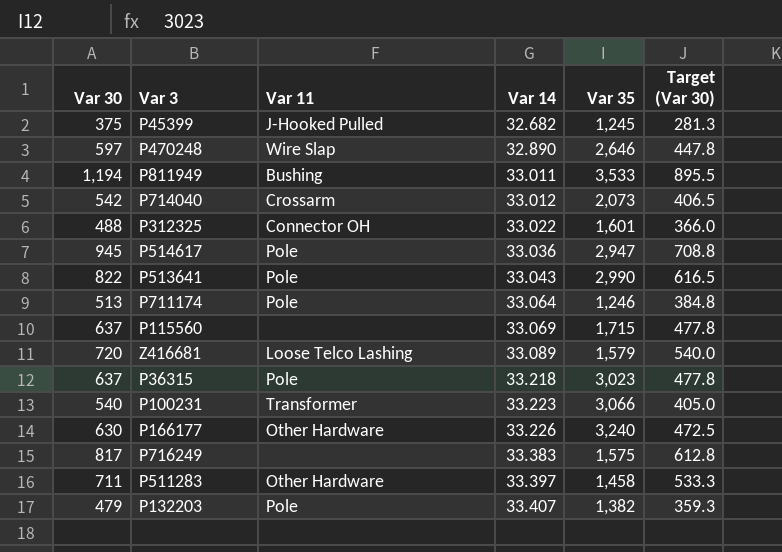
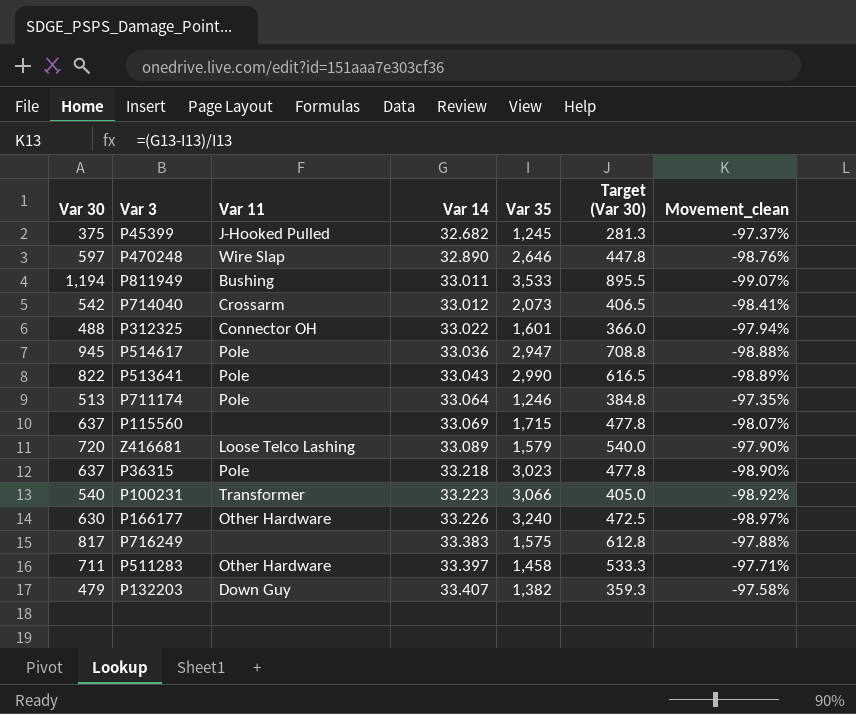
column Movement_clean | formula: none -> ([Var 14] - [Var 35]) / [Var 35]
P132203 | Var 11: Pole -> Down Guy

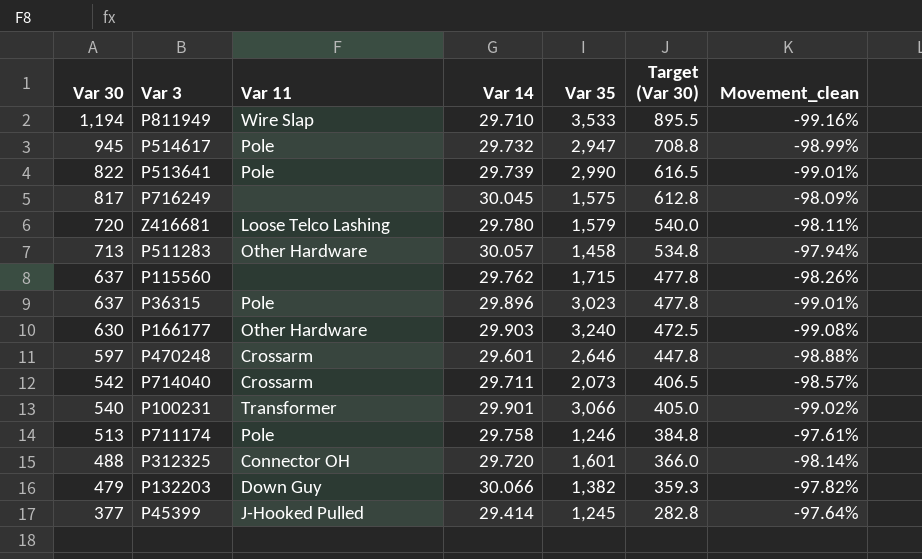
row order: Var 14 ascending -> Var 30 descending
P811949 | Var 11: Bushing -> Wire Slap
P811949 | Var 14: 33.011 -> 29.710
P811949 | Movement_clean: -99.07% -> -99.16%
P514617 | Var 14: 33.036 -> 29.732
P514617 | Movement_clean: -98.88% -> -98.99%
P513641 | Var 14: 33.043 -> 29.739
P513641 | Movement_clean: -98.89% -> -99.01%
P716249 | Var 14: 33.383 -> 30.045
P716249 | Movement_clean: -97.88% -> -98.09%
Z416681 | Var 14: 33.089 -> 29.780
Z416681 | Movement_clean: -97.90% -> -98.11%
P511283 | Var 30: 711 -> 713
P511283 | Var 14: 33.397 -> 30.057
P511283 | Target (Var 30): 533.3 -> 534.8
P511283 | Movement_clean: -97.71% -> -97.94%
P115560 | Var 14: 33.069 -> 29.762
P115560 | Movement_clean: -98.07% -> -98.26%
P36315 | Var 14: 33.218 -> 29.896
P36315 | Movement_clean: -98.90% -> -99.01%
P166177 | Var 14: 33.226 -> 29.903
P166177 | Movement_clean: -98.97% -> -99.08%
P470248 | Var 11: Wire Slap -> Crossarm
P470248 | Var 14: 32.890 -> 29.601
P470248 | Movement_clean: -98.76% -> -98.88%
P714040 | Var 14: 33.012 -> 29.711
P714040 | Movement_clean: -98.41% -> -98.57%
P100231 | Var 14: 33.223 -> 29.901
P100231 | Movement_clean: -98.92% -> -99.02%
P711174 | Var 14: 33.064 -> 29.758
P711174 | Movement_clean: -97.35% -> -97.61%
P312325 | Var 14: 33.022 -> 29.720
P312325 | Movement_clean: -97.94% -> -98.14%
P132203 | Var 14: 33.407 -> 30.066
P132203 | Movement_clean: -97.58% -> -97.82%
P45399 | Var 30: 375 -> 377
P45399 | Var 14: 32.682 -> 29.414
P45399 | Target (Var 30): 281.3 -> 282.8
P45399 | Movement_clean: -97.37% -> -97.64%

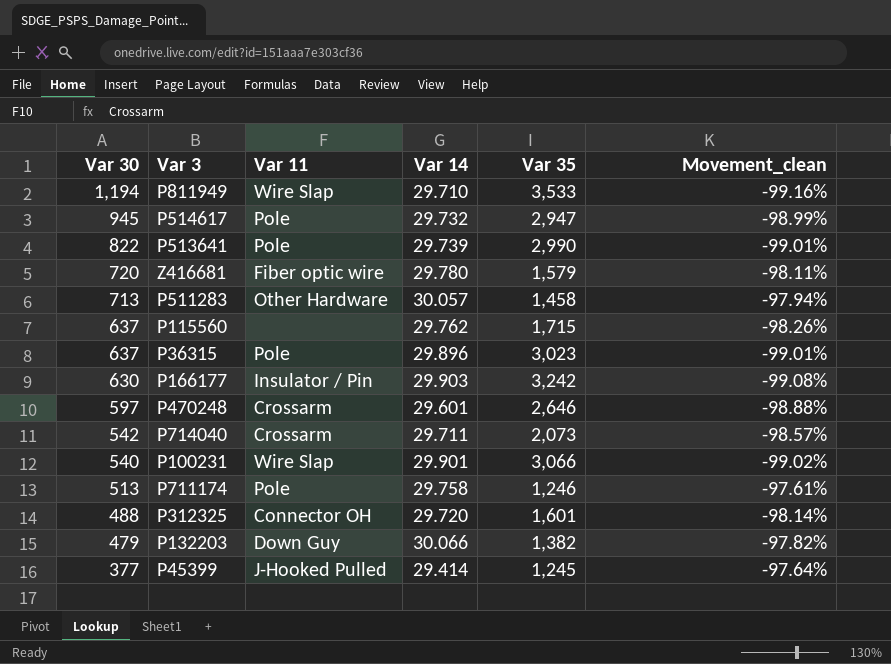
column Target (Var 30) | formula: [Var 30] * 0.75 -> none
row P716249: 817 | none | 30.045 | 1,575 | 612.8 | -98.09% -> none
Z416681 | Var 11: Loose Telco Lashing -> Fiber optic wire
P166177 | Var 11: Other Hardware -> Insulator / Pin
P166177 | Var 35: 3,240 -> 3,242
P100231 | Var 11: Transformer -> Wire Slap

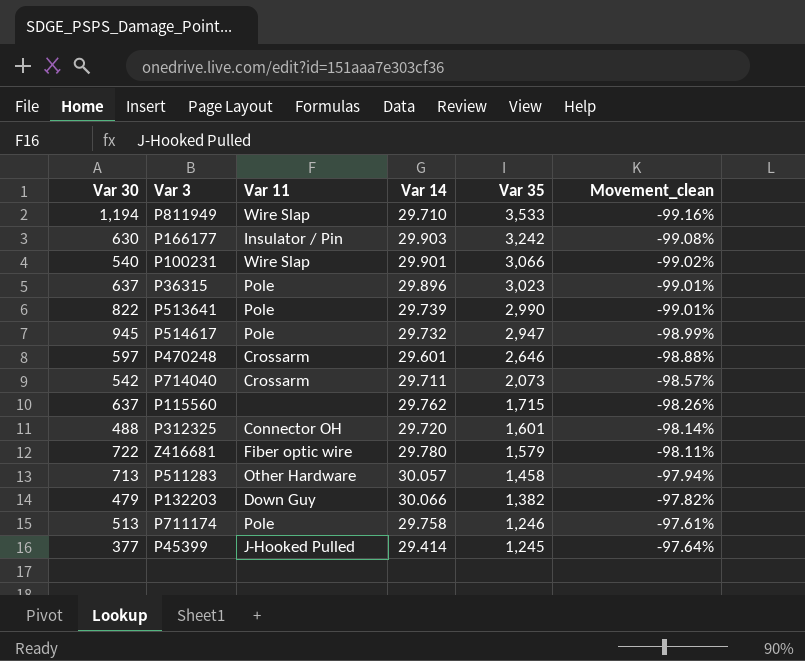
row order: Var 30 descending -> Var 35 descending
Z416681 | Var 30: 720 -> 722

